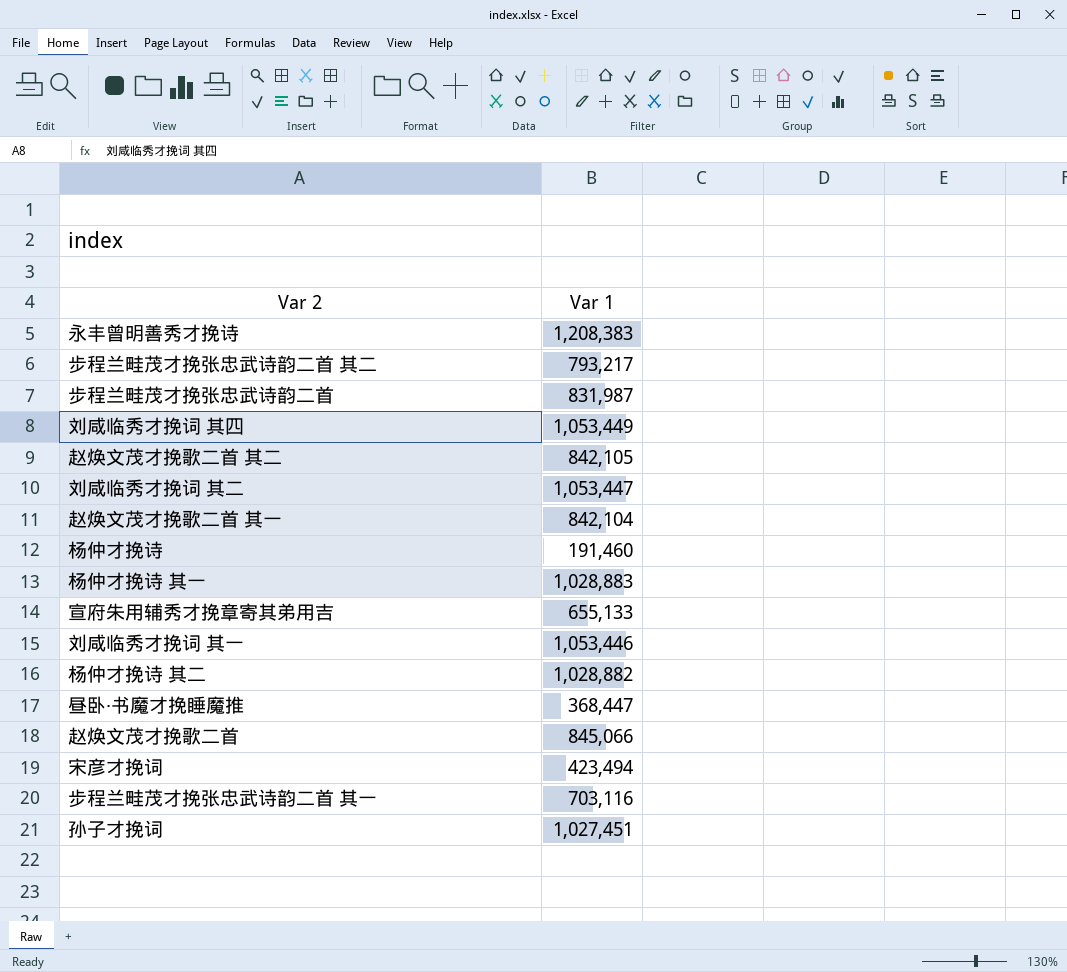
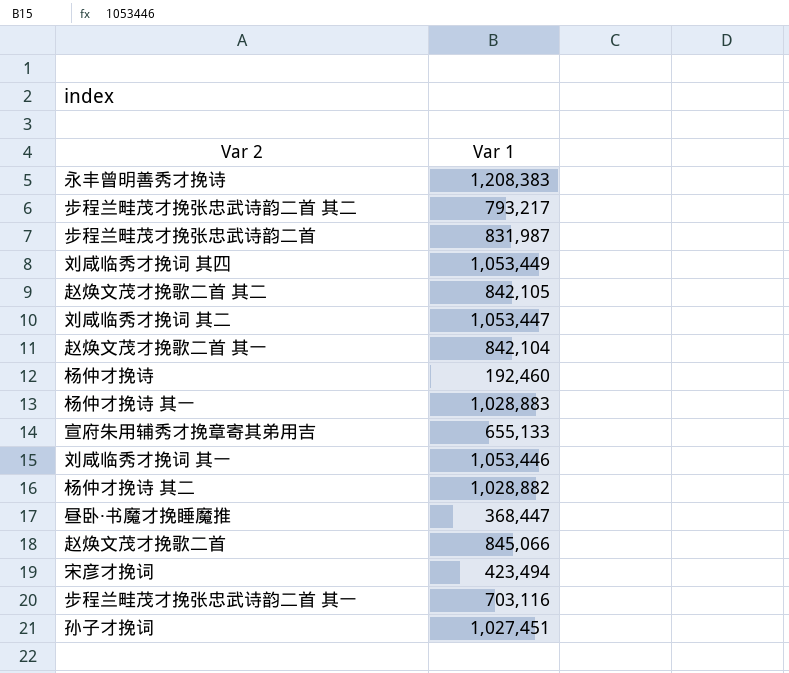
杨仲才挽诗 | Var 1: 191,460 -> 192,460

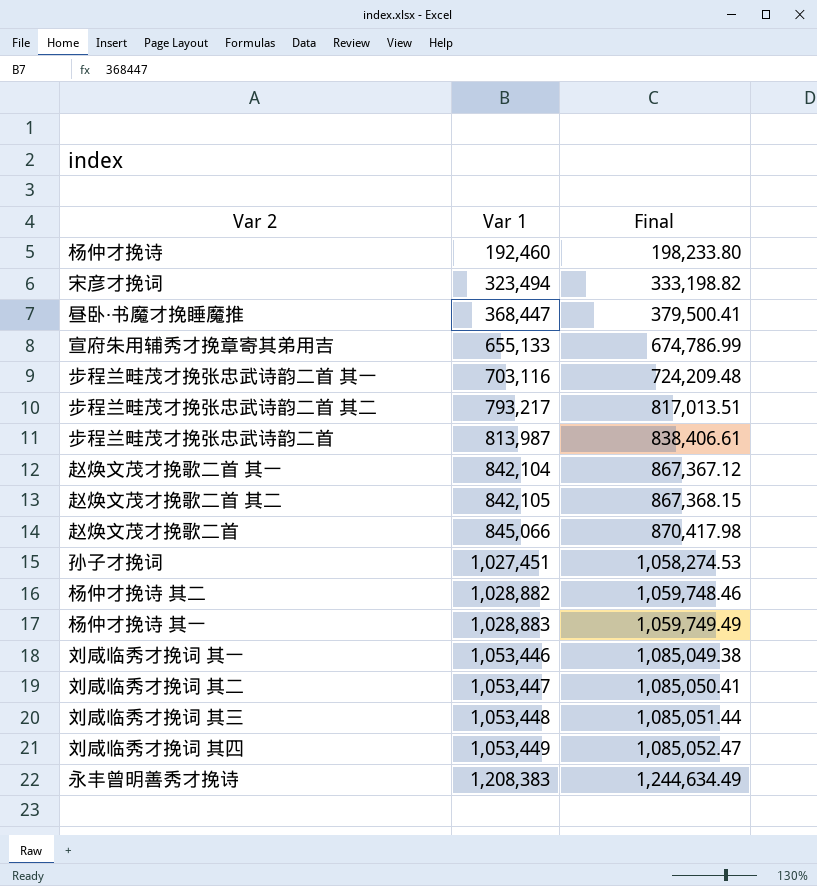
row order: none -> Var 1 ascending
column Final | formula: none -> [Var 1] * 1.03
宋彦才挽词 | Var 1: 423,494 -> 323,494
步程兰畦茂才挽张忠武诗韵二首 | Var 1: 831,987 -> 813,987
row 刘咸临秀才挽词 其三: none -> 1,053,448 | 1,085,051.44

